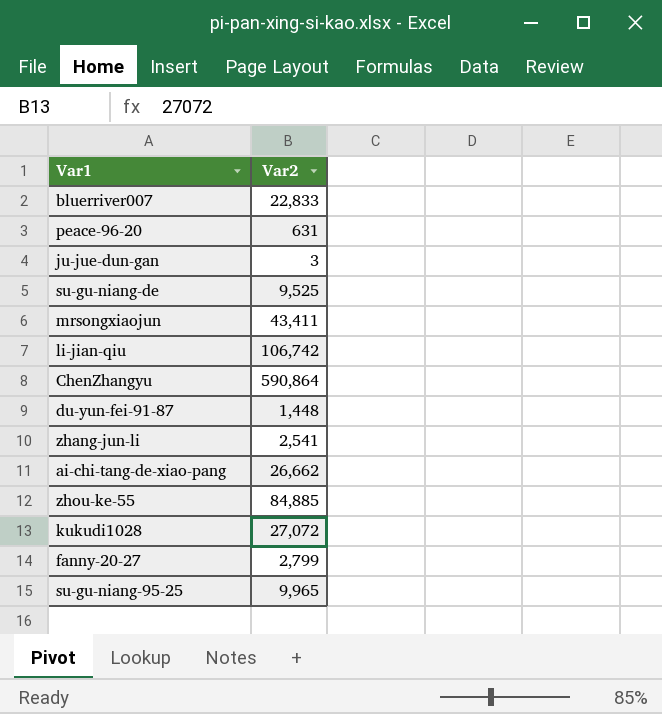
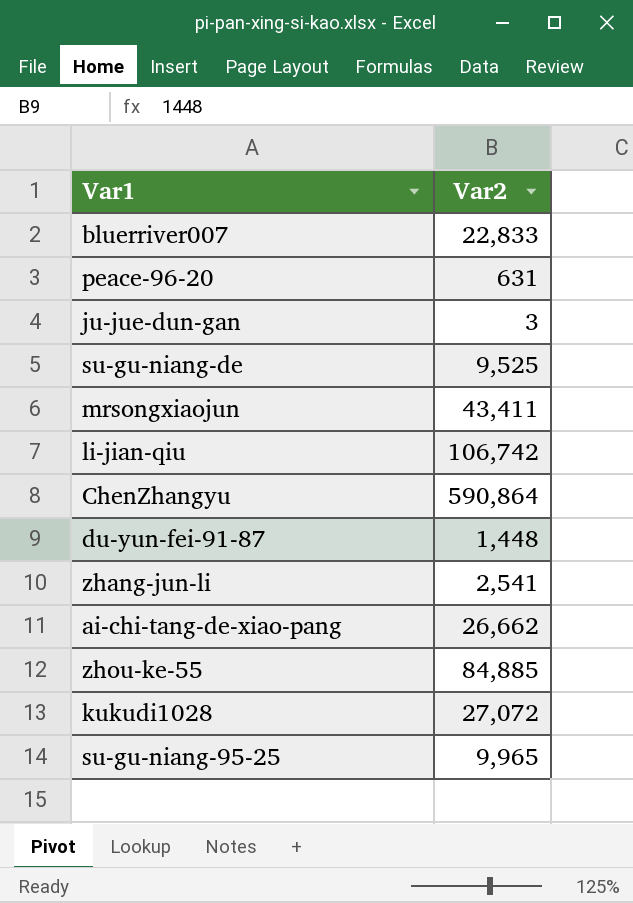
row fanny-20-27: 2,799 -> none

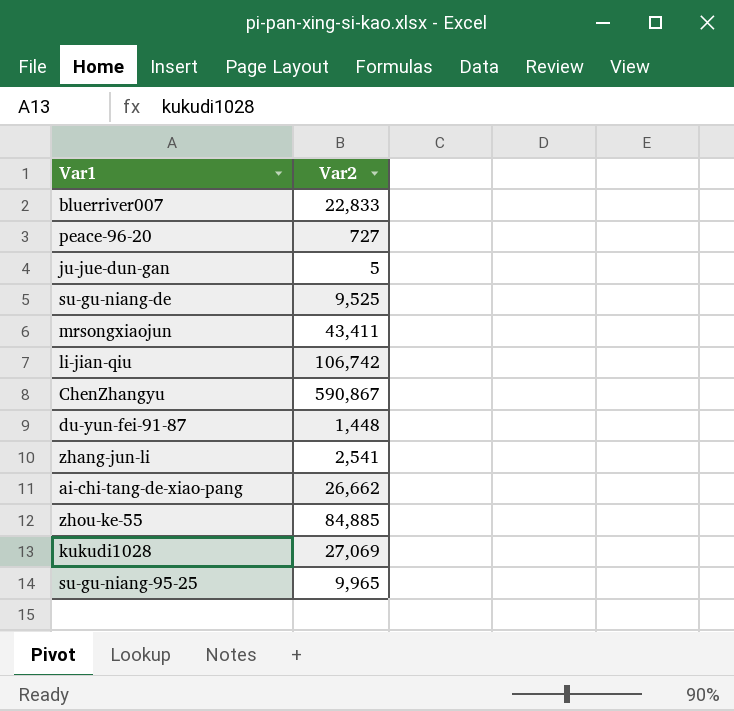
peace-96-20 | Var2: 631 -> 727
ju-jue-dun-gan | Var2: 3 -> 5
ChenZhangyu | Var2: 590,864 -> 590,867
kukudi1028 | Var2: 27,072 -> 27,069

